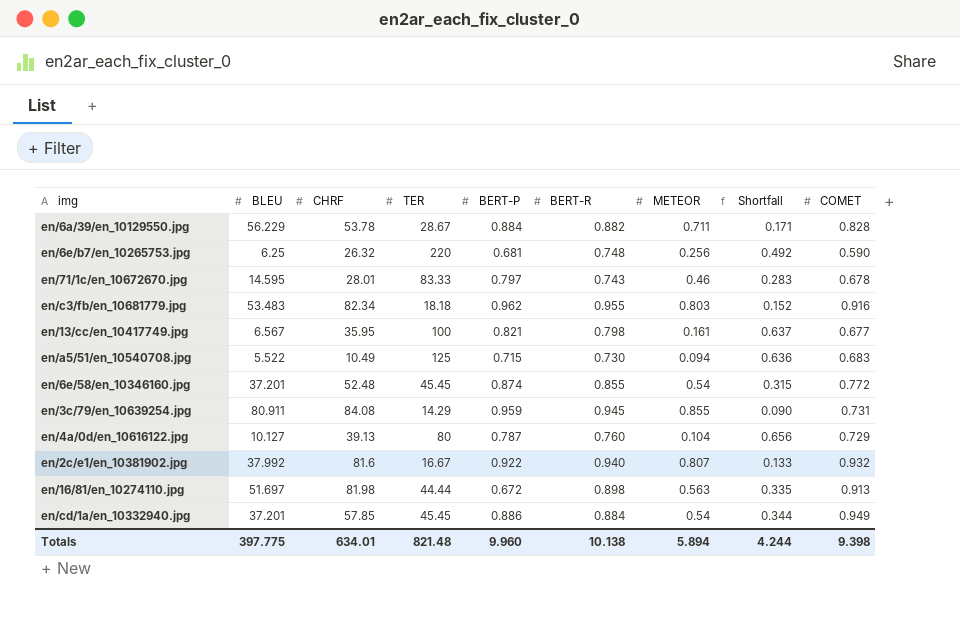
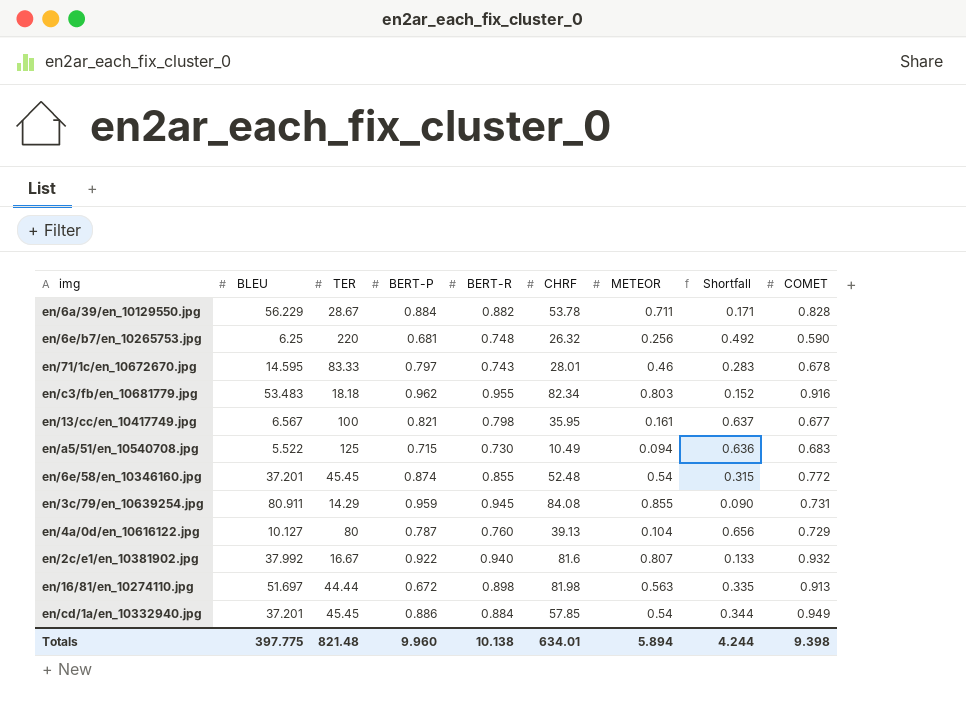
column CHRF | position: 3 -> 6

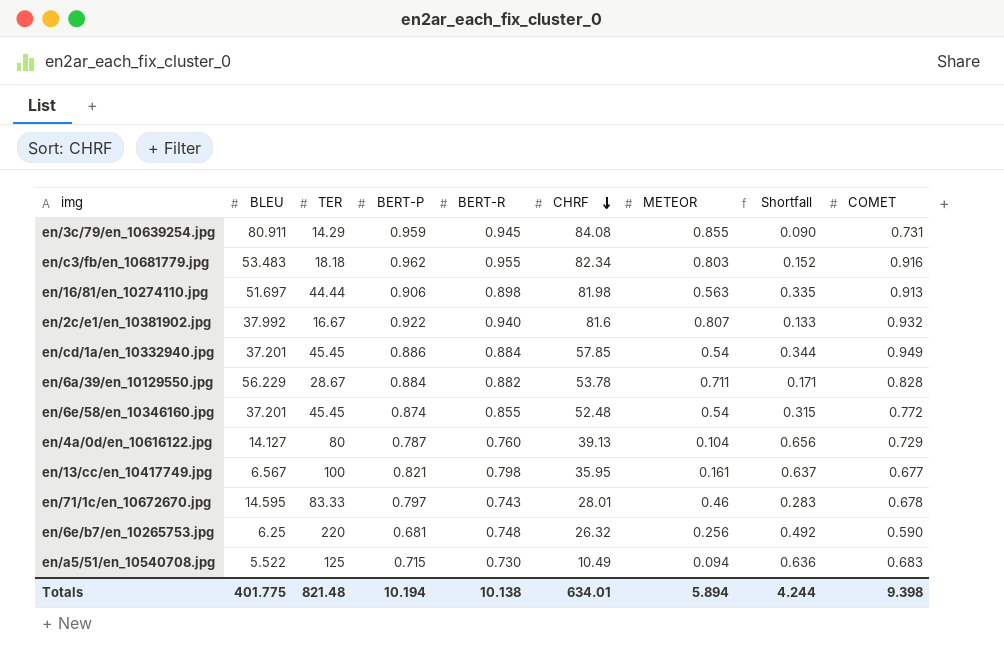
row order: none -> CHRF descending
en/16/81/en_10274110.jpg | BERT-P: 0.672 -> 0.906
en/4a/0d/en_10616122.jpg | BLEU: 10.127 -> 14.127
Totals | BLEU: 397.775 -> 401.775
Totals | BERT-P: 9.960 -> 10.194

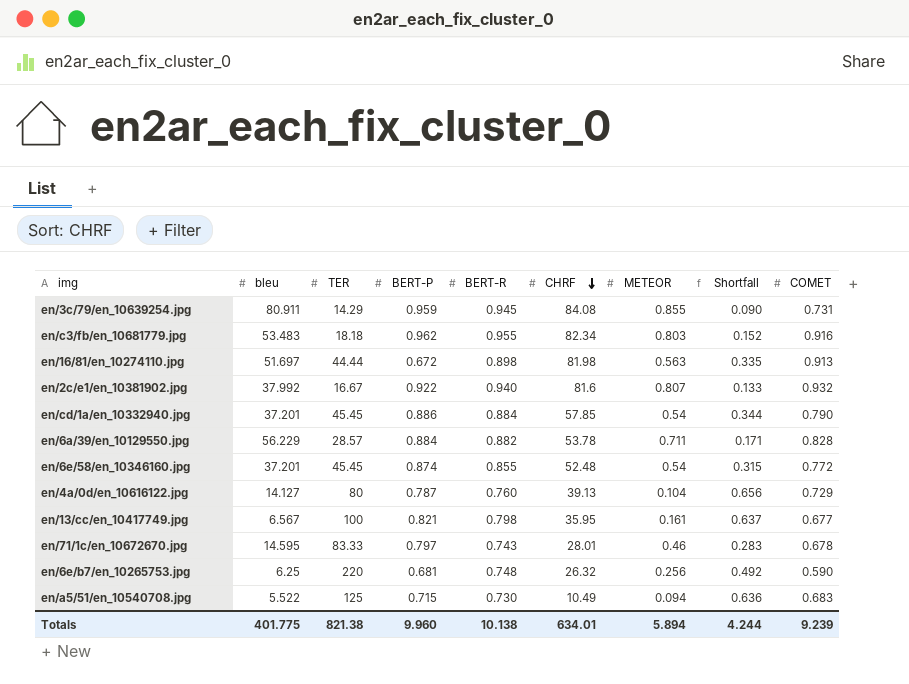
column name: BLEU -> bleu
en/16/81/en_10274110.jpg | BERT-P: 0.906 -> 0.672
en/cd/1a/en_10332940.jpg | COMET: 0.949 -> 0.790
en/6a/39/en_10129550.jpg | TER: 28.67 -> 28.57
Totals | TER: 821.48 -> 821.38
Totals | BERT-P: 10.194 -> 9.960
Totals | COMET: 9.398 -> 9.239

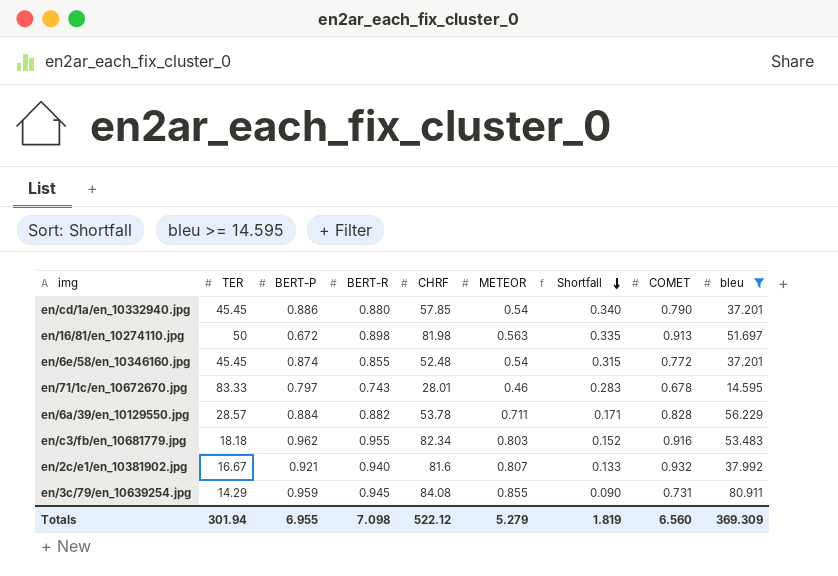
filter: none -> bleu >= 14.595
row order: CHRF descending -> Shortfall descending
column bleu | position: 2 -> 9
en/cd/1a/en_10332940.jpg | BERT-R: 0.884 -> 0.880
en/cd/1a/en_10332940.jpg | Shortfall: 0.344 -> 0.340
en/16/81/en_10274110.jpg | TER: 44.44 -> 50
en/2c/e1/en_10381902.jpg | BERT-P: 0.922 -> 0.921
Totals | TER: 821.38 -> 301.94
Totals | BERT-P: 9.960 -> 6.955
Totals | BERT-R: 10.138 -> 7.098
Totals | CHRF: 634.01 -> 522.12
Totals | METEOR: 5.894 -> 5.279
Totals | Shortfall: 4.244 -> 1.819
Totals | COMET: 9.239 -> 6.560
Totals | bleu: 401.775 -> 369.309

